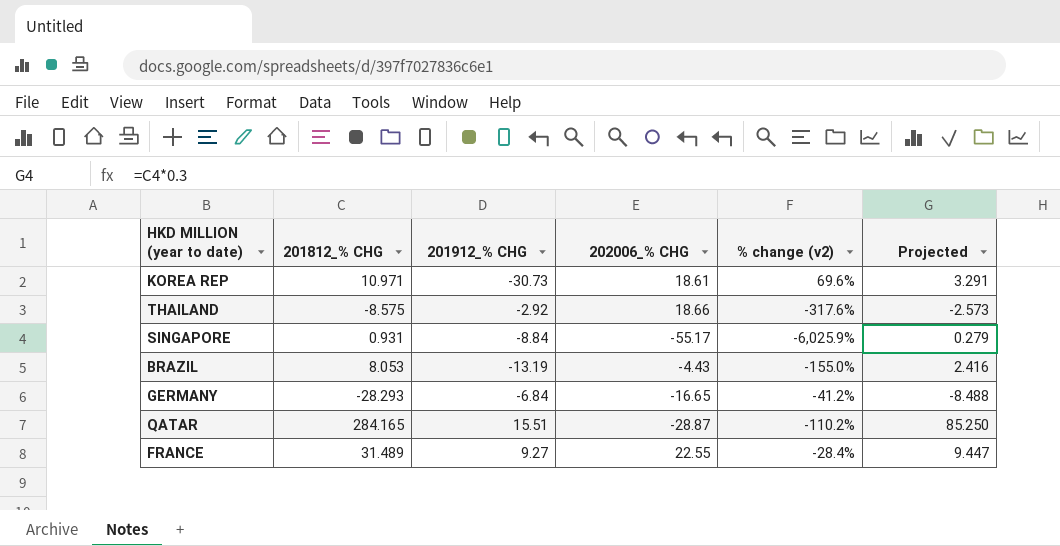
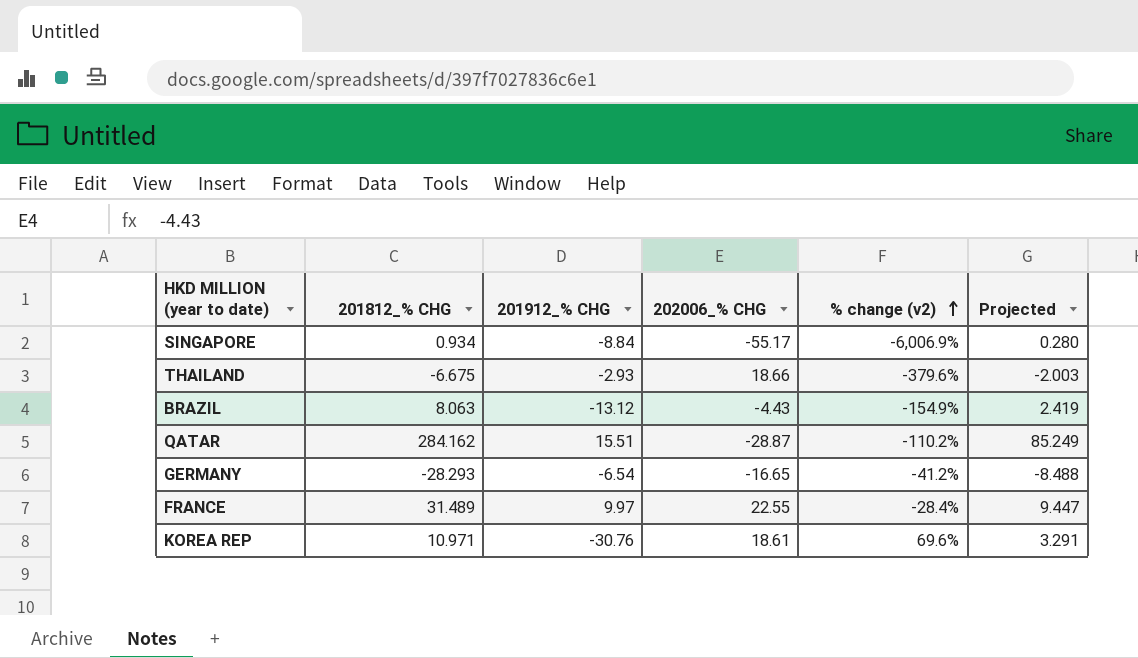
row order: none -> % change (v2) ascending
SINGAPORE | 201812_% CHG: 0.931 -> 0.934
SINGAPORE | % change (v2): -6,025.9% -> -6,006.9%
SINGAPORE | Projected: 0.279 -> 0.280
THAILAND | 201812_% CHG: -8.575 -> -6.675
THAILAND | 201912_% CHG: -2.92 -> -2.93
THAILAND | % change (v2): -317.6% -> -379.6%
THAILAND | Projected: -2.573 -> -2.003
BRAZIL | 201812_% CHG: 8.053 -> 8.063
BRAZIL | 201912_% CHG: -13.19 -> -13.12
BRAZIL | % change (v2): -155.0% -> -154.9%
BRAZIL | Projected: 2.416 -> 2.419
QATAR | 201812_% CHG: 284.165 -> 284.162
QATAR | Projected: 85.250 -> 85.249
GERMANY | 201912_% CHG: -6.84 -> -6.54
FRANCE | 201912_% CHG: 9.27 -> 9.97
KOREA REP | 201912_% CHG: -30.73 -> -30.76

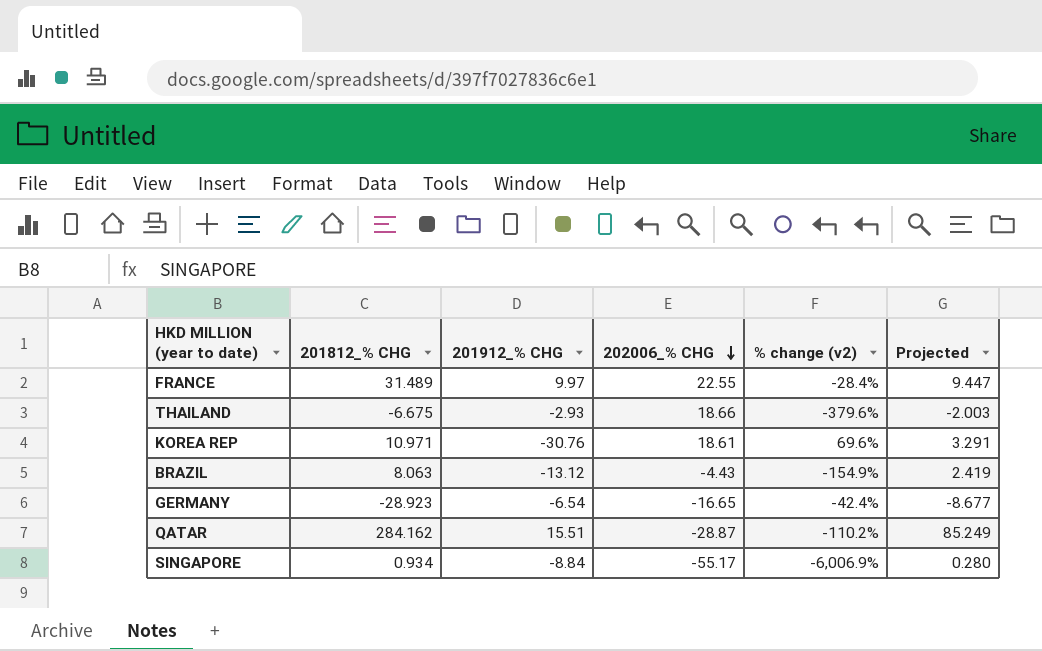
row order: % change (v2) ascending -> 202006_% CHG descending
GERMANY | 201812_% CHG: -28.293 -> -28.923
GERMANY | % change (v2): -41.2% -> -42.4%
GERMANY | Projected: -8.488 -> -8.677

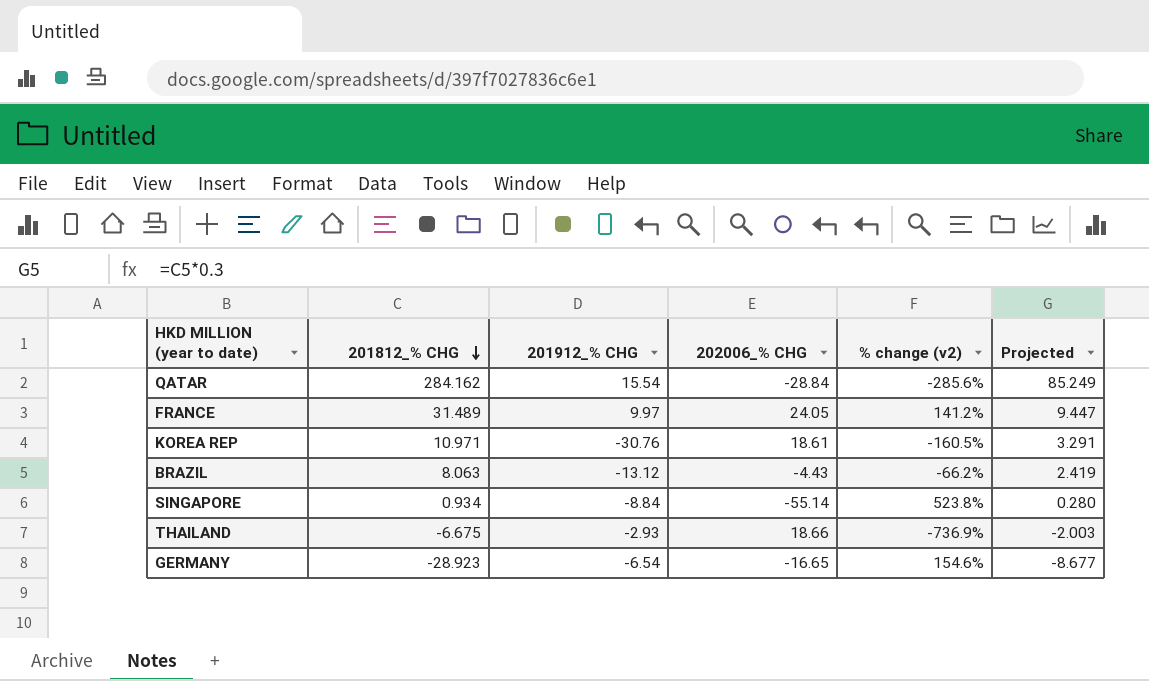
row order: 202006_% CHG descending -> 201812_% CHG descending
column % change (v2) | formula: ([202006_% CHG] - [201812_% CHG]) / [201812_% CHG] -> ([202006_% CHG] - [201912_% CHG]) / [201912_% CHG]
QATAR | 201912_% CHG: 15.51 -> 15.54
QATAR | 202006_% CHG: -28.87 -> -28.84
FRANCE | 202006_% CHG: 22.55 -> 24.05
SINGAPORE | 202006_% CHG: -55.17 -> -55.14

